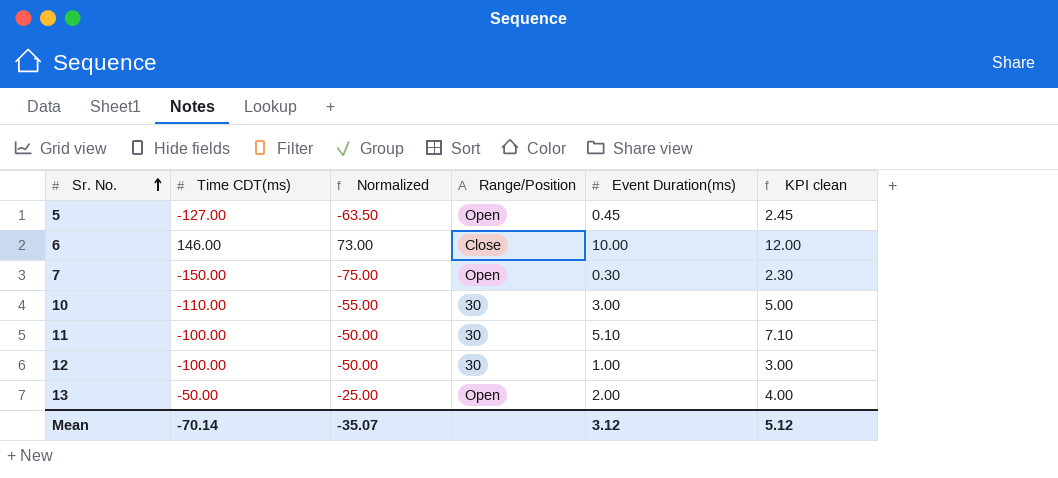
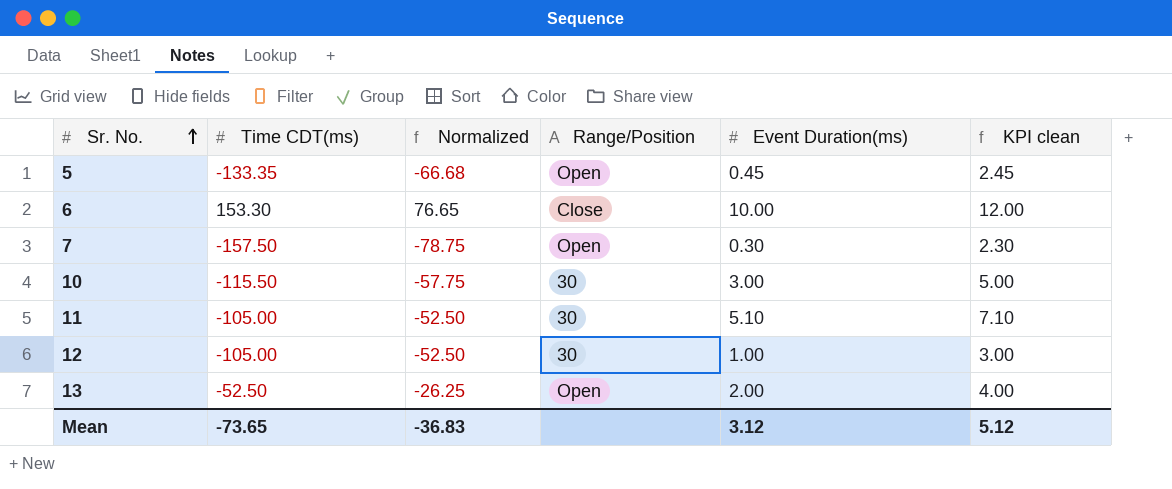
5 | Time CDT(ms): -127.00 -> -133.35
5 | Normalized: -63.50 -> -66.68
6 | Time CDT(ms): 146.00 -> 153.30
6 | Normalized: 73.00 -> 76.65
7 | Time CDT(ms): -150.00 -> -157.50
7 | Normalized: -75.00 -> -78.75
10 | Time CDT(ms): -110.00 -> -115.50
10 | Normalized: -55.00 -> -57.75
11 | Time CDT(ms): -100.00 -> -105.00
11 | Normalized: -50.00 -> -52.50
12 | Time CDT(ms): -100.00 -> -105.00
12 | Normalized: -50.00 -> -52.50
13 | Time CDT(ms): -50.00 -> -52.50
13 | Normalized: -25.00 -> -26.25
Mean | Time CDT(ms): -70.14 -> -73.65
Mean | Normalized: -35.07 -> -36.83

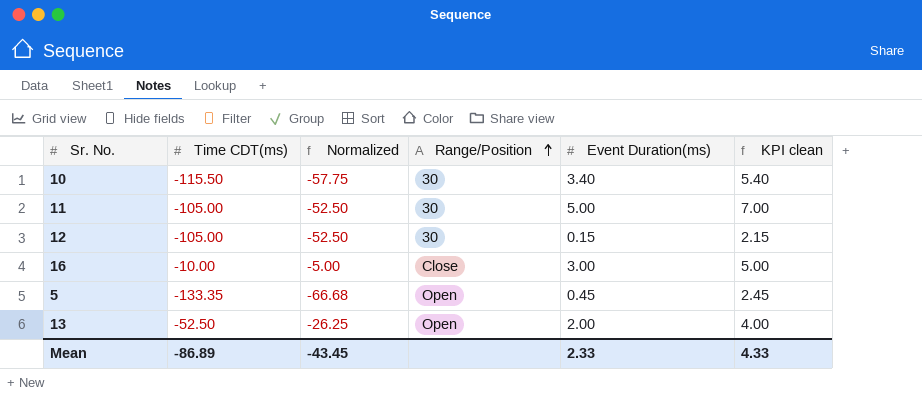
row order: Sr. No. ascending -> Range/Position ascending
row 6: 153.30 | 76.65 | Close | 10.00 | 12.00 -> none
row 7: -157.50 | -78.75 | Open | 0.30 | 2.30 -> none
10 | Event Duration(ms): 3.00 -> 3.40
10 | KPI clean: 5.00 -> 5.40
11 | Event Duration(ms): 5.10 -> 5.00
11 | KPI clean: 7.10 -> 7.00
12 | Event Duration(ms): 1.00 -> 0.15
12 | KPI clean: 3.00 -> 2.15
row 16: none -> -10.00 | -5.00 | Close | 3.00 | 5.00
Mean | Time CDT(ms): -73.65 -> -86.89
Mean | Normalized: -36.83 -> -43.45
Mean | Event Duration(ms): 3.12 -> 2.33
Mean | KPI clean: 5.12 -> 4.33

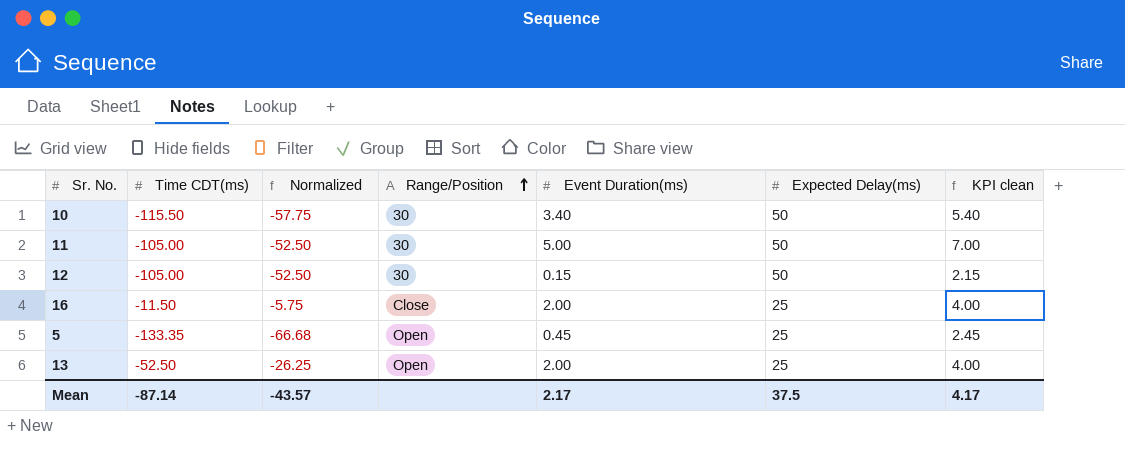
column Expected Delay(ms) | position: none -> 6
16 | Time CDT(ms): -10.00 -> -11.50
16 | Normalized: -5.00 -> -5.75
16 | Event Duration(ms): 3.00 -> 2.00
16 | KPI clean: 5.00 -> 4.00
Mean | Time CDT(ms): -86.89 -> -87.14
Mean | Normalized: -43.45 -> -43.57
Mean | Event Duration(ms): 2.33 -> 2.17
Mean | KPI clean: 4.33 -> 4.17

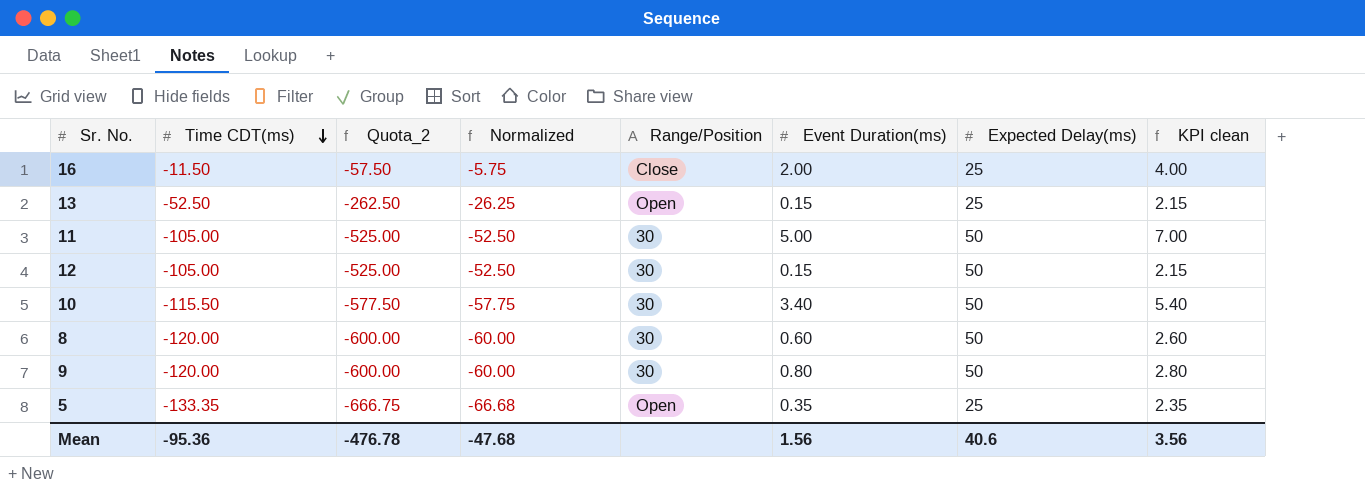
row order: Range/Position ascending -> Time CDT(ms) descending
column Quota_2 | formula: none -> [Time CDT(ms)] * 5
13 | Event Duration(ms): 2.00 -> 0.15
13 | KPI clean: 4.00 -> 2.15
row 8: none -> -120.00 | -600.00 | -60.00 | 30 | 0.60 | 50 | 2.60
row 9: none -> -120.00 | -600.00 | -60.00 | 30 | 0.80 | 50 | 2.80
5 | Event Duration(ms): 0.45 -> 0.35
5 | KPI clean: 2.45 -> 2.35
Mean | Time CDT(ms): -87.14 -> -95.36
Mean | Normalized: -43.57 -> -47.68
Mean | Event Duration(ms): 2.17 -> 1.56
Mean | Expected Delay(ms): 37.5 -> 40.6
Mean | KPI clean: 4.17 -> 3.56

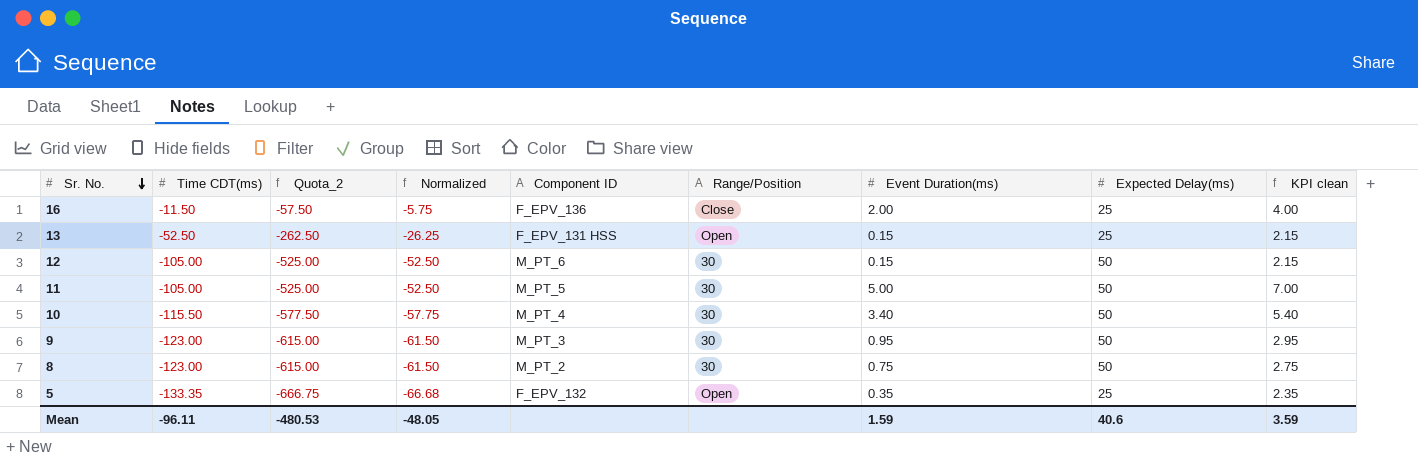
row order: Time CDT(ms) descending -> Sr. No. descending
column Component ID | position: none -> 5
9 | Time CDT(ms): -120.00 -> -123.00
9 | Quota_2: -600.00 -> -615.00
9 | Normalized: -60.00 -> -61.50
9 | Event Duration(ms): 0.80 -> 0.95
9 | KPI clean: 2.80 -> 2.95
8 | Time CDT(ms): -120.00 -> -123.00
8 | Quota_2: -600.00 -> -615.00
8 | Normalized: -60.00 -> -61.50
8 | Event Duration(ms): 0.60 -> 0.75
8 | KPI clean: 2.60 -> 2.75
Mean | Time CDT(ms): -95.36 -> -96.11
Mean | Quota_2: -476.78 -> -480.53
Mean | Normalized: -47.68 -> -48.05
Mean | Event Duration(ms): 1.56 -> 1.59
Mean | KPI clean: 3.56 -> 3.59

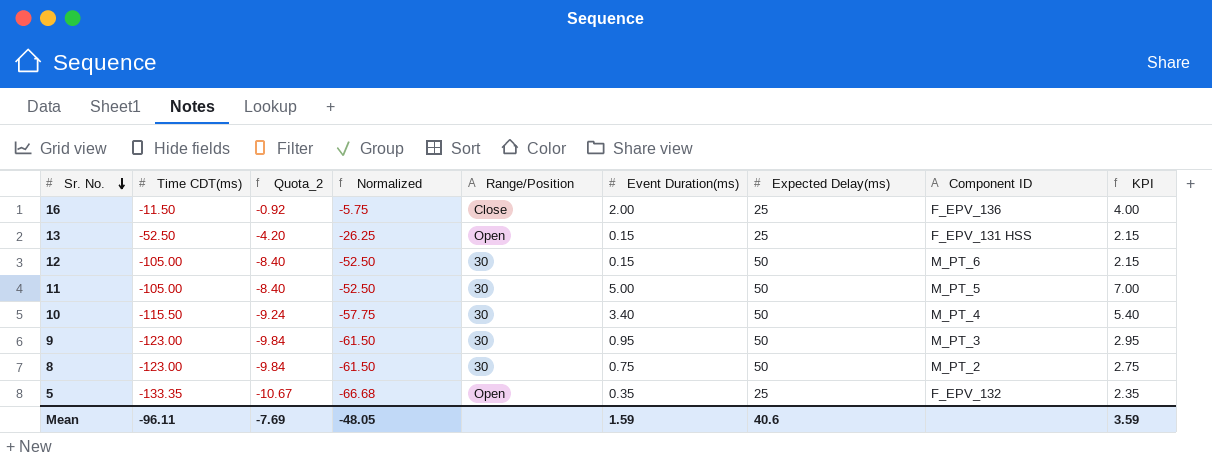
column Quota_2 | formula: [Time CDT(ms)] * 5 -> [Time CDT(ms)] * 0.08
column Component ID | position: 5 -> 8
column name: KPI clean -> KPI
Mean | Quota_2: -480.53 -> -7.69

